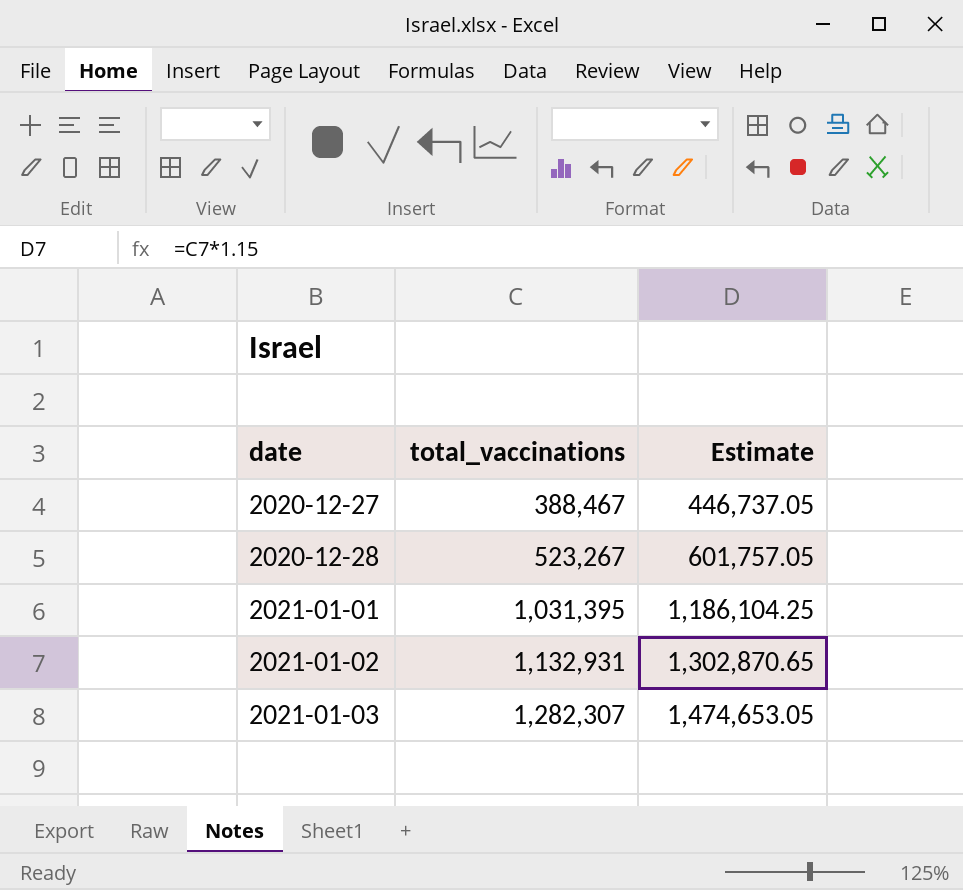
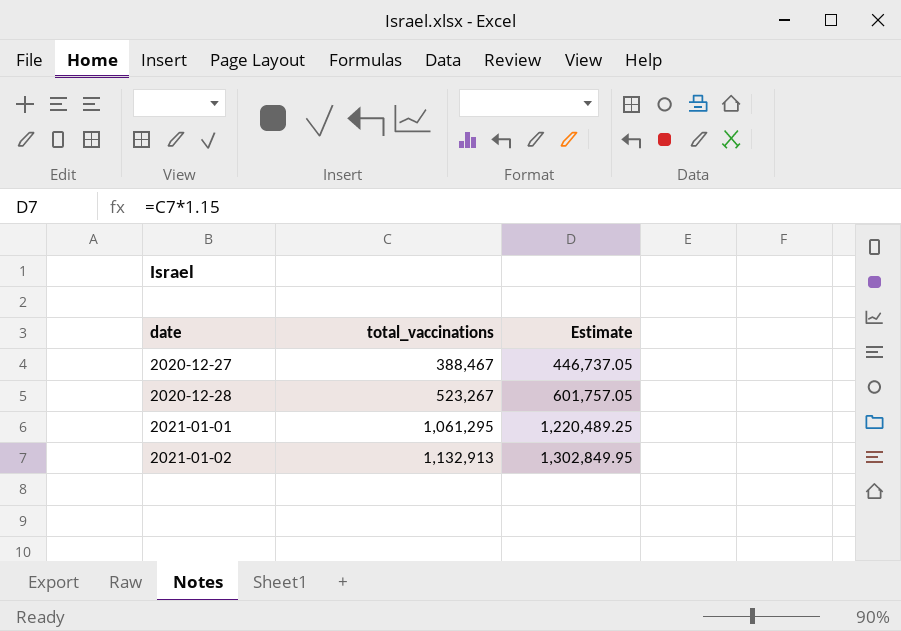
row 2021-01-03: 1,282,307 | 1,474,653.05 -> none
2021-01-01 | total_vaccinations: 1,031,395 -> 1,061,295
2021-01-01 | Estimate: 1,186,104.25 -> 1,220,489.25
2021-01-02 | total_vaccinations: 1,132,931 -> 1,132,913
2021-01-02 | Estimate: 1,302,870.65 -> 1,302,849.95

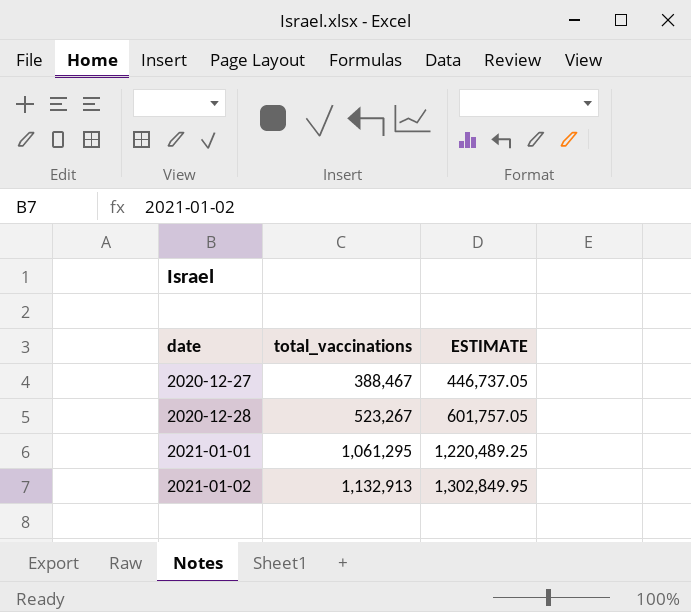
column name: Estimate -> ESTIMATE

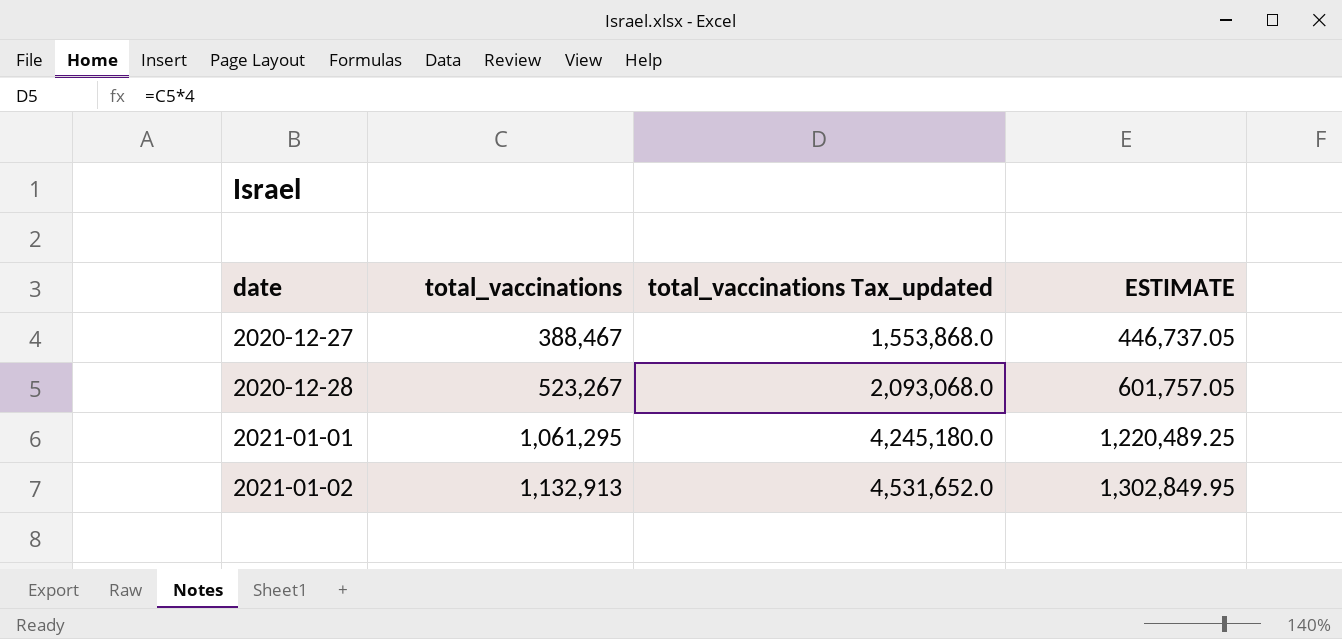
column total_vaccinations Tax_updated | formula: none -> [total_vaccinations] * 4

